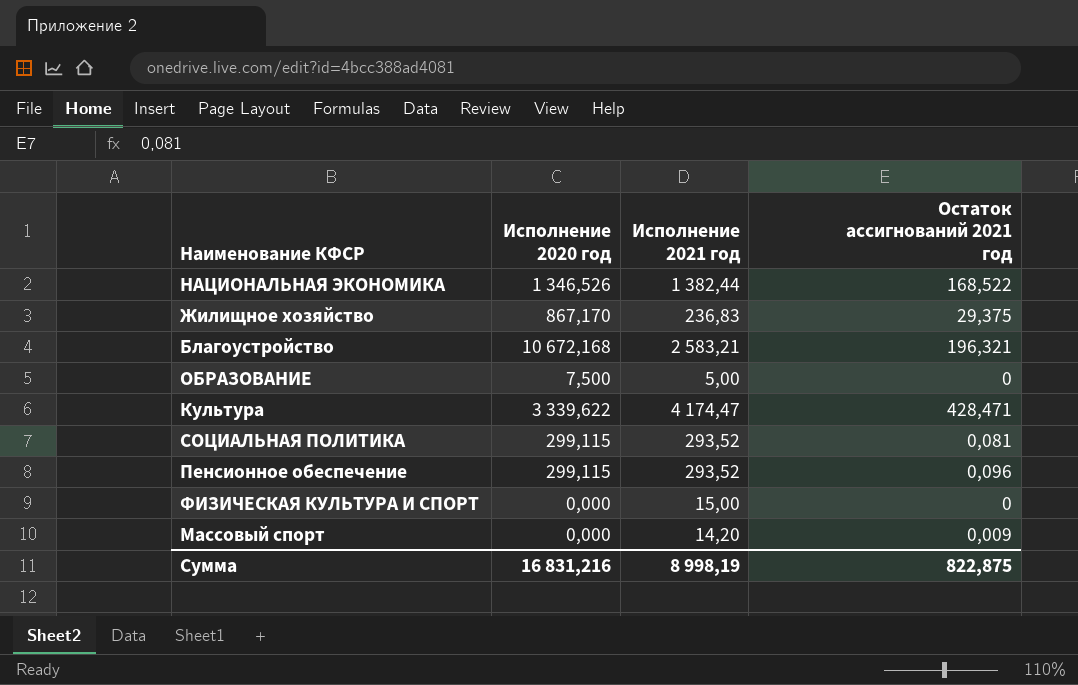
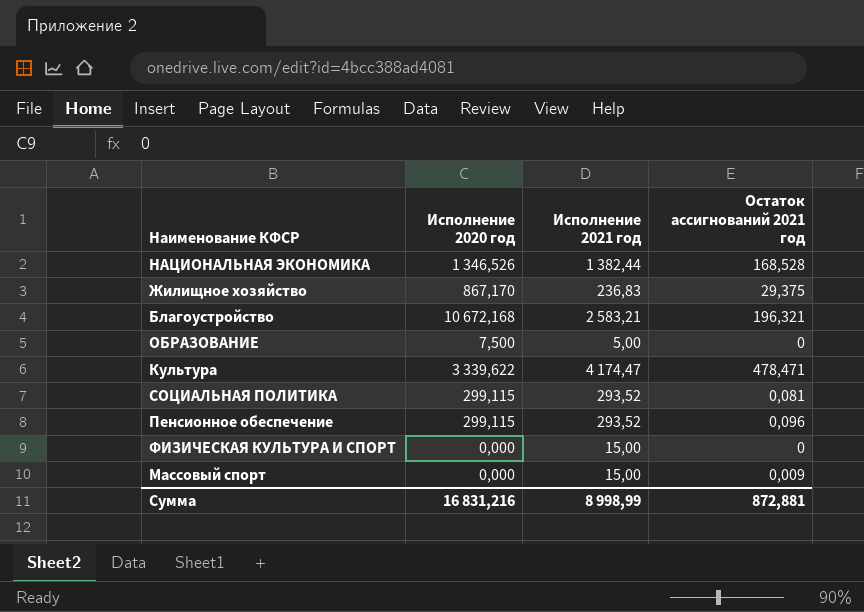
НАЦИОНАЛЬНАЯ ЭКОНОМИКА | Остаток ассигнований 2021 год: 168,522 -> 168,528
Культура | Остаток ассигнований 2021 год: 428,471 -> 478,471
Массовый спорт | Исполнение 2021 год: 14,20 -> 15,00
Сумма | Исполнение 2021 год: 8 998,19 -> 8 998,99
Сумма | Остаток ассигнований 2021 год: 822,875 -> 872,881

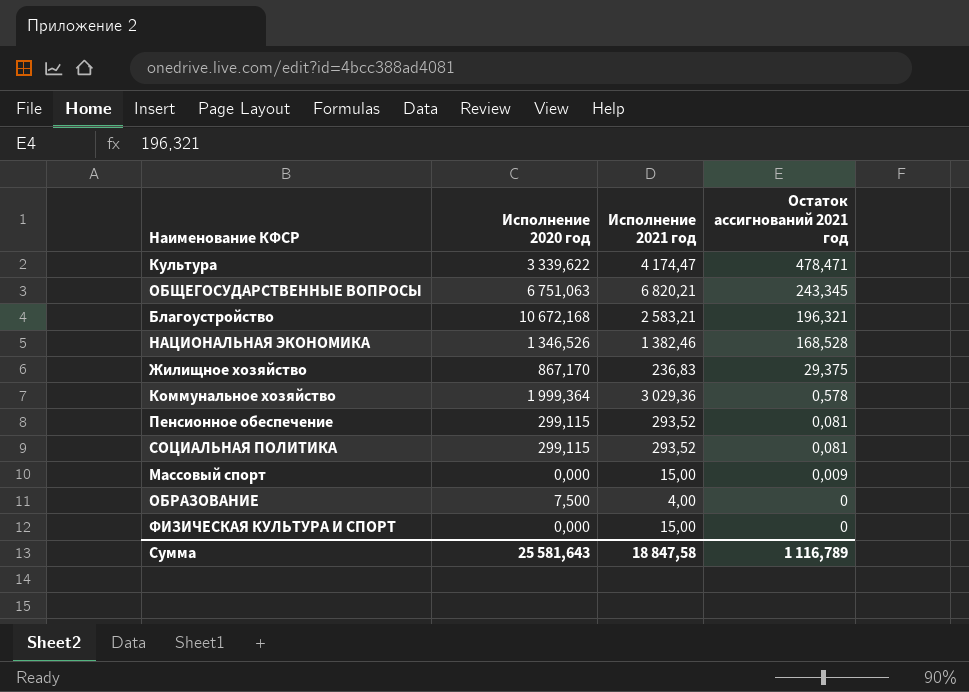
row order: none -> Остаток ассигнований 2021 год descending
row ОБЩЕГОСУДАРСТВЕННЫЕ ВОПРОСЫ: none -> 6 751,063 | 6 820,21 | 243,345
НАЦИОНАЛЬНАЯ ЭКОНОМИКА | Исполнение 2021 год: 1 382,44 -> 1 382,46
row Коммунальное хозяйство: none -> 1 999,364 | 3 029,36 | 0,578
Пенсионное обеспечение | Остаток ассигнований 2021 год: 0,096 -> 0,081
ОБРАЗОВАНИЕ | Исполнение 2021 год: 5,00 -> 4,00
Сумма | Исполнение 2020 год: 16 831,216 -> 25 581,643
Сумма | Исполнение 2021 год: 8 998,99 -> 18 847,58
Сумма | Остаток ассигнований 2021 год: 872,881 -> 1 116,789

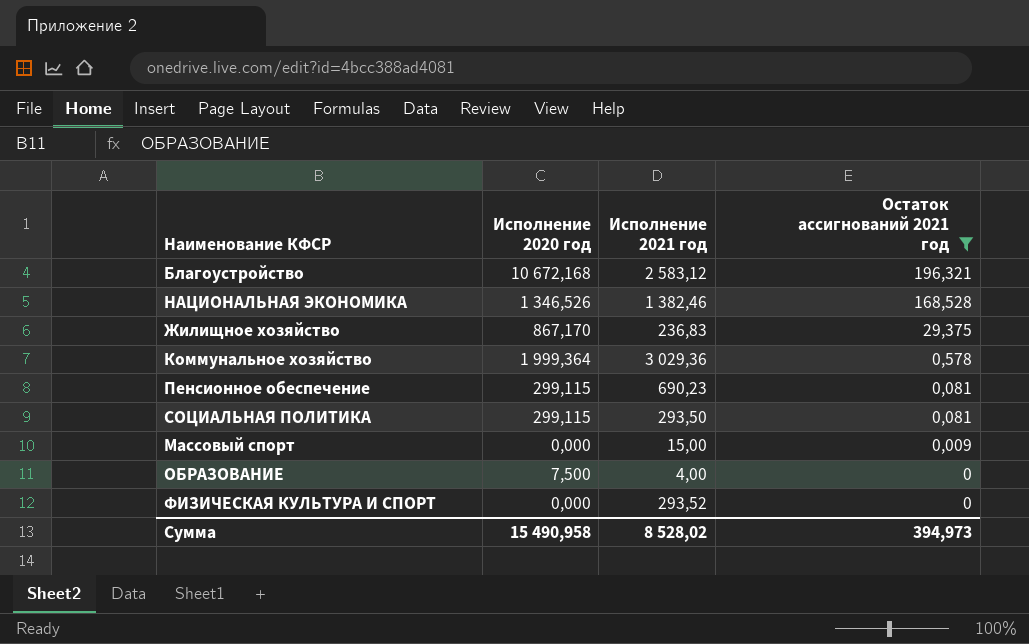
filter: none -> Остаток ассигнований 2021 год <= 196,321
Благоустройство | Исполнение 2021 год: 2 583,21 -> 2 583,12
Пенсионное обеспечение | Исполнение 2021 год: 293,52 -> 690,23
СОЦИАЛЬНАЯ ПОЛИТИКА | Исполнение 2021 год: 293,52 -> 293,50
ФИЗИЧЕСКАЯ КУЛЬТУРА И СПОРТ | Исполнение 2021 год: 15,00 -> 293,52
Сумма | Исполнение 2020 год: 25 581,643 -> 15 490,958
Сумма | Исполнение 2021 год: 18 847,58 -> 8 528,02
Сумма | Остаток ассигнований 2021 год: 1 116,789 -> 394,973

